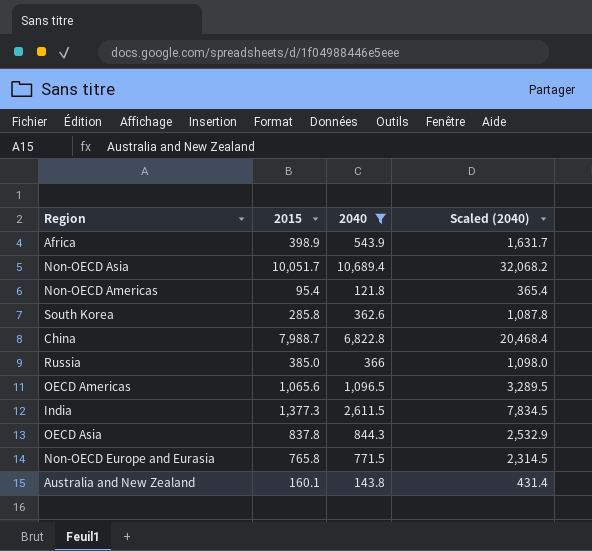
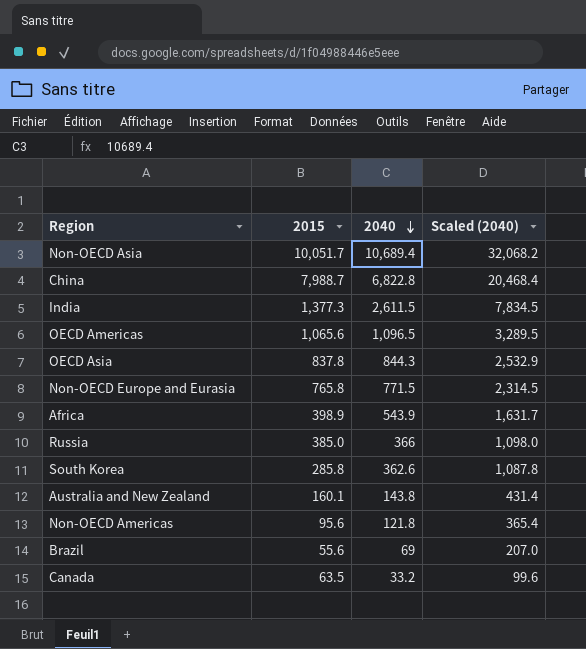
filter: 2040 >= 121.8 -> none
row order: none -> 2040 descending
Non-OECD Americas | 2015: 95.4 -> 95.6

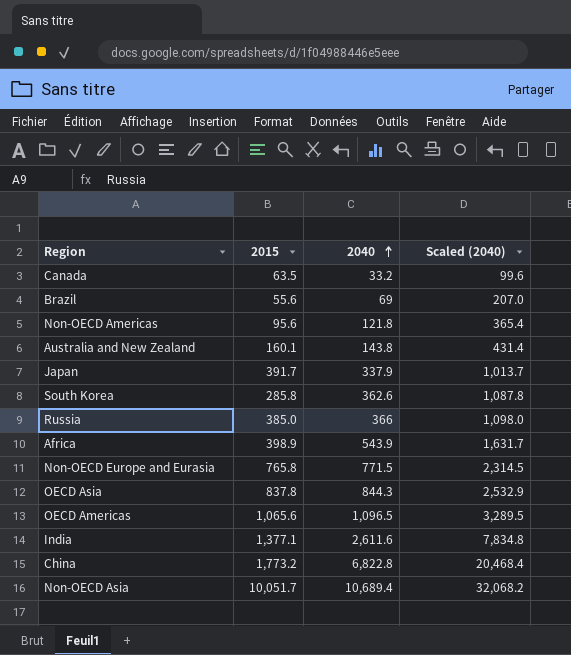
row order: 2040 descending -> 2040 ascending
row Japan: none -> 391.7 | 337.9 | 1,013.7
India | 2015: 1,377.3 -> 1,377.1
India | 2040: 2,611.5 -> 2,611.6
India | Scaled (2040): 7,834.5 -> 7,834.8
China | 2015: 7,988.7 -> 1,773.2

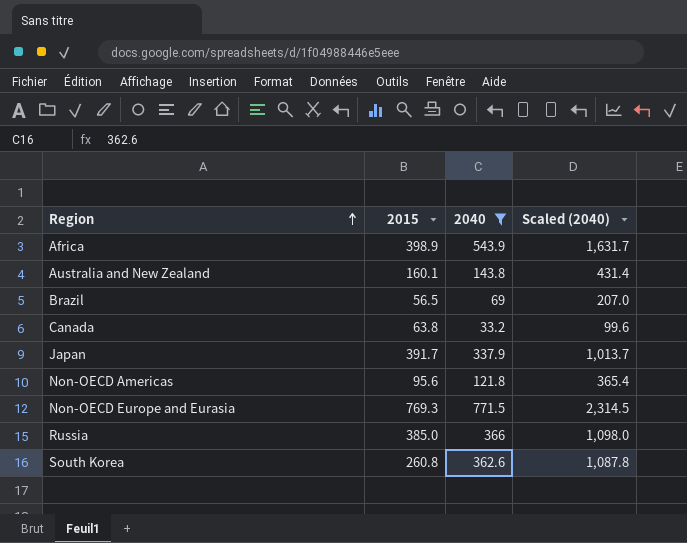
filter: none -> 2040 <= 771.5
row order: 2040 ascending -> Region ascending
Brazil | 2015: 55.6 -> 56.5
Canada | 2015: 63.5 -> 63.8
Non-OECD Europe and Eurasia | 2015: 765.8 -> 769.3
South Korea | 2015: 285.8 -> 260.8

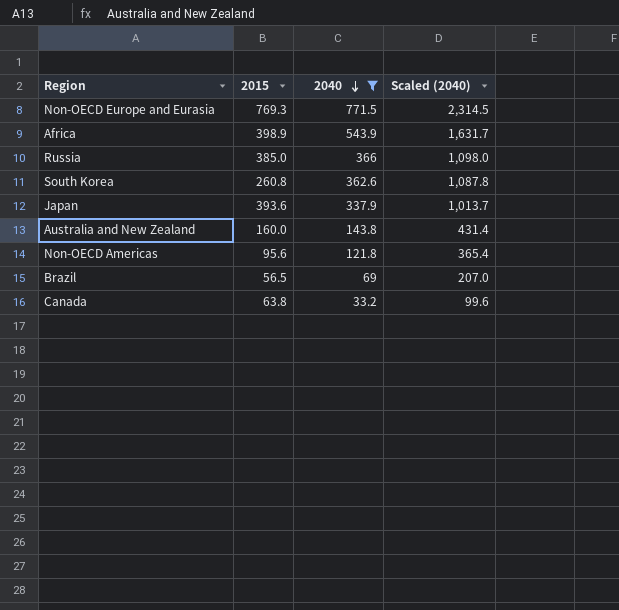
row order: Region ascending -> 2040 descending
Japan | 2015: 391.7 -> 393.6
Australia and New Zealand | 2015: 160.1 -> 160.0

